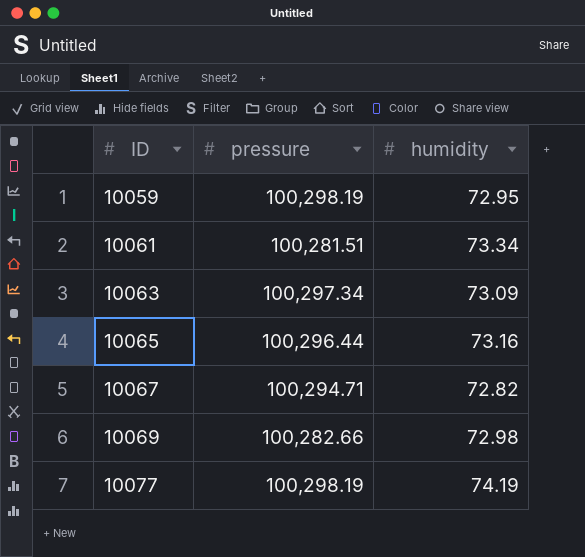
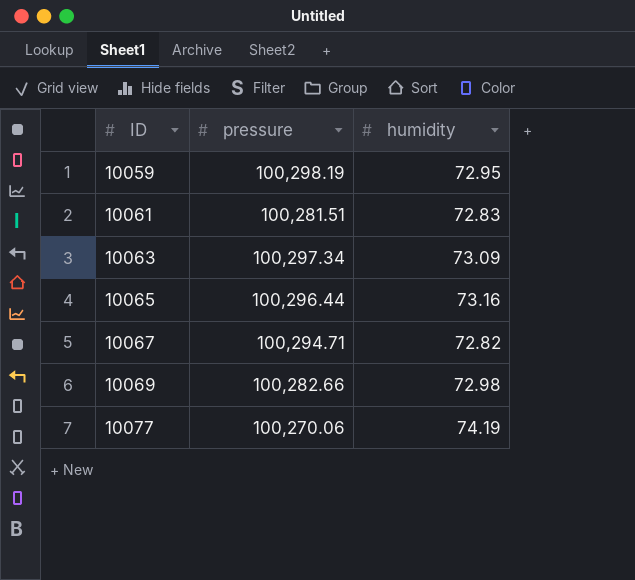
10061 | humidity: 73.34 -> 72.83
10077 | pressure: 100,298.19 -> 100,270.06

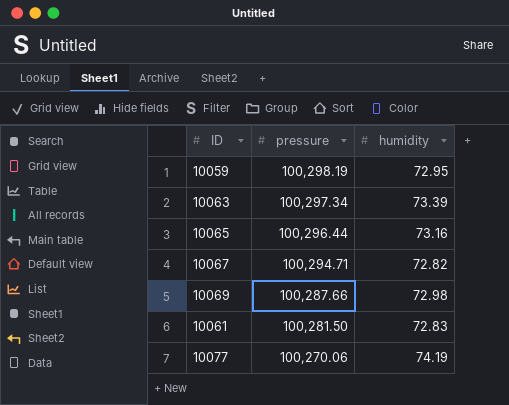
row order: ID ascending -> pressure descending
10063 | humidity: 73.09 -> 73.39
10069 | pressure: 100,282.66 -> 100,287.66
10061 | pressure: 100,281.51 -> 100,281.50

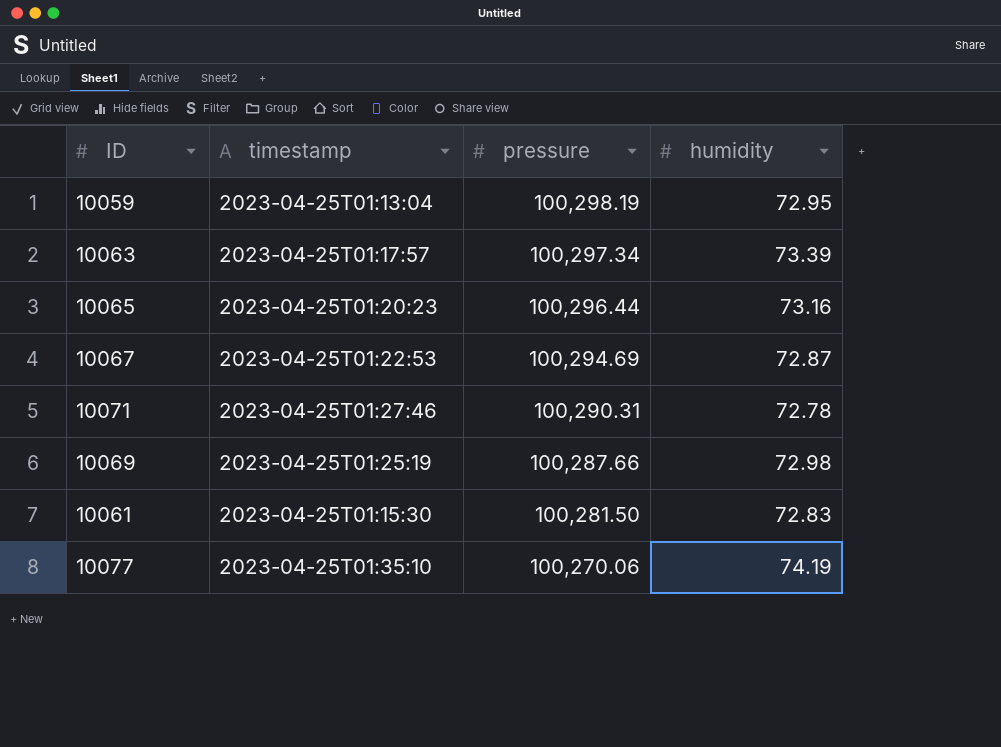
column timestamp | position: none -> 2
10067 | pressure: 100,294.71 -> 100,294.69
10067 | humidity: 72.82 -> 72.87
row 10071: none -> 2023-04-25T01:27:46 | 100,290.31 | 72.78

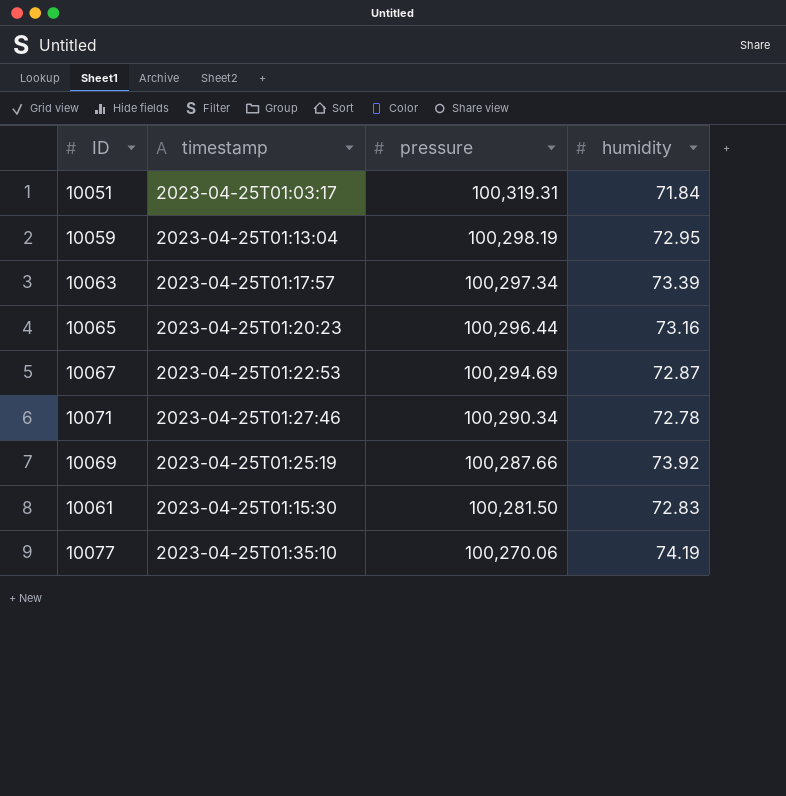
row 10051: none -> 2023-04-25T01:03:17 | 100,319.31 | 71.84
10071 | pressure: 100,290.31 -> 100,290.34
10069 | humidity: 72.98 -> 73.92

